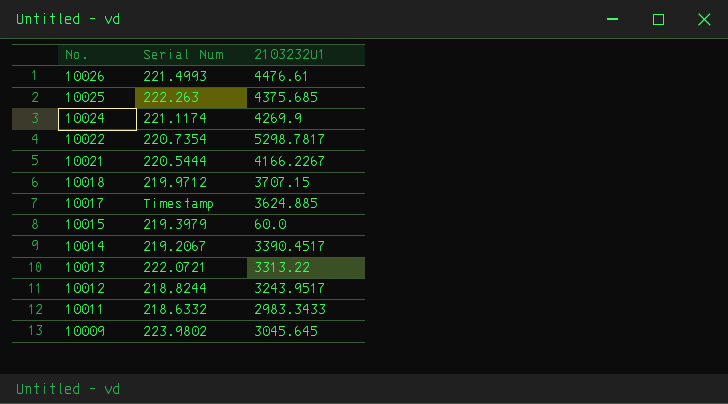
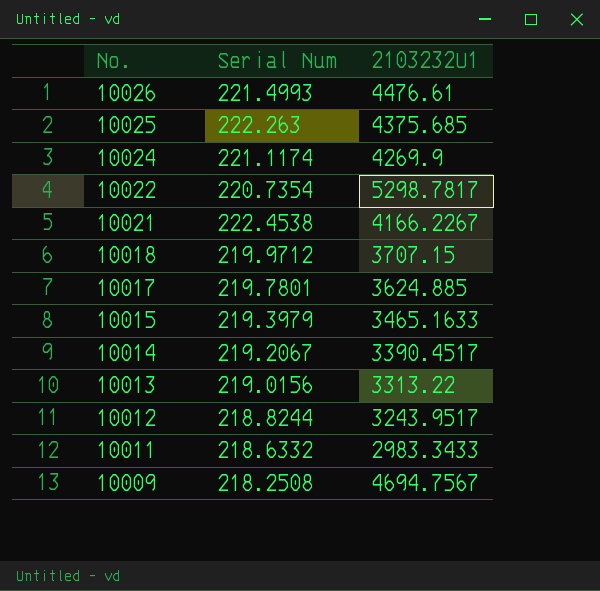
10021 | Serial Num: 220.5444 -> 222.4538
10017 | Serial Num: Timestamp -> 219.7801
10015 | 2103232U1: 60.0 -> 3465.1633
10013 | Serial Num: 222.0721 -> 219.0156
10009 | Serial Num: 223.9802 -> 218.2508
10009 | 2103232U1: 3045.645 -> 4694.7567

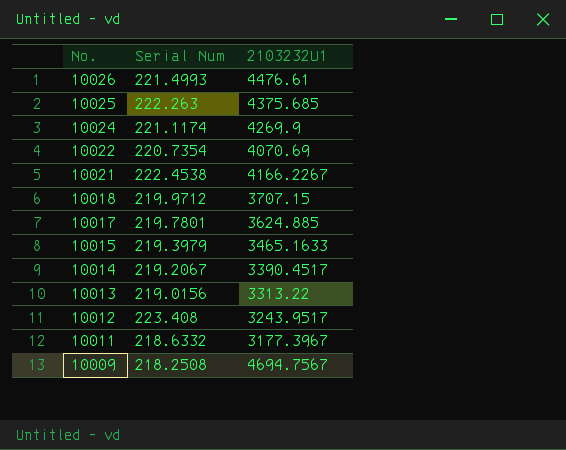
10022 | 2103232U1: 5298.7817 -> 4070.69
10012 | Serial Num: 218.8244 -> 223.408
10011 | 2103232U1: 2983.3433 -> 3177.3967

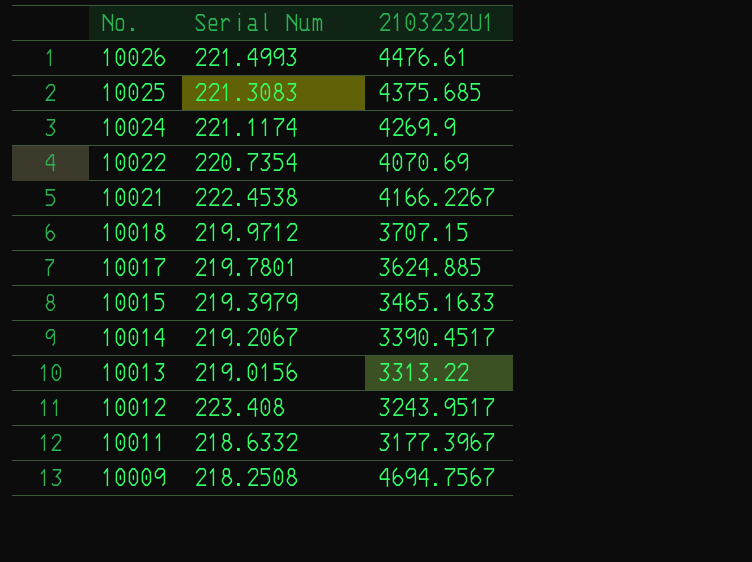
10025 | Serial Num: 222.263 -> 221.3083

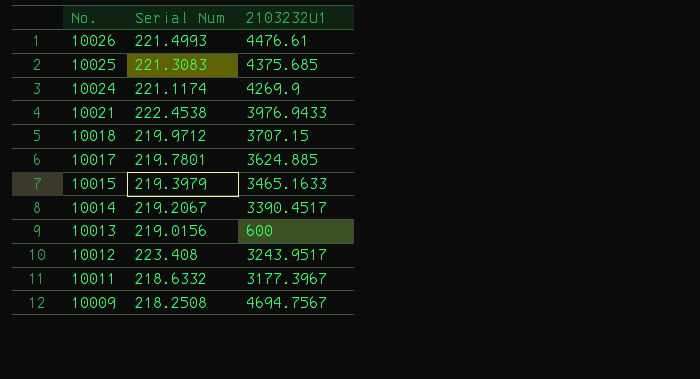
row 10022: 220.7354 | 4070.69 -> none
10021 | 2103232U1: 4166.2267 -> 3976.9433
10013 | 2103232U1: 3313.22 -> 600

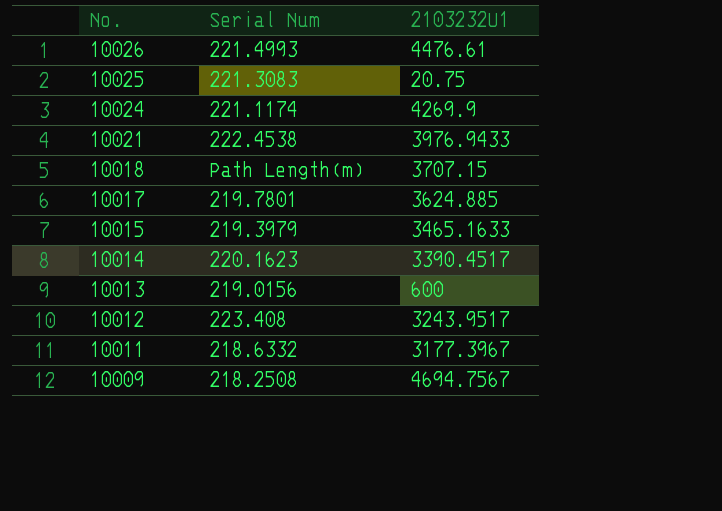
10025 | 2103232U1: 4375.685 -> 20.75
10018 | Serial Num: 219.9712 -> Path Length(m)
10014 | Serial Num: 219.2067 -> 220.1623

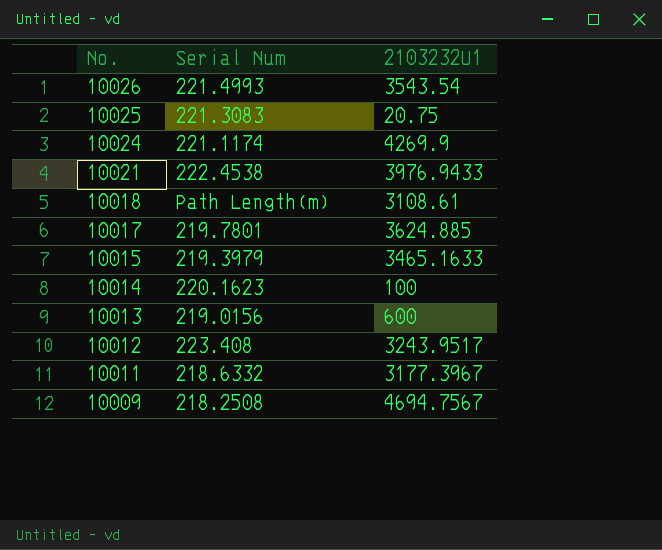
10026 | 2103232U1: 4476.61 -> 3543.54
10018 | 2103232U1: 3707.15 -> 3108.61
10014 | 2103232U1: 3390.4517 -> 100

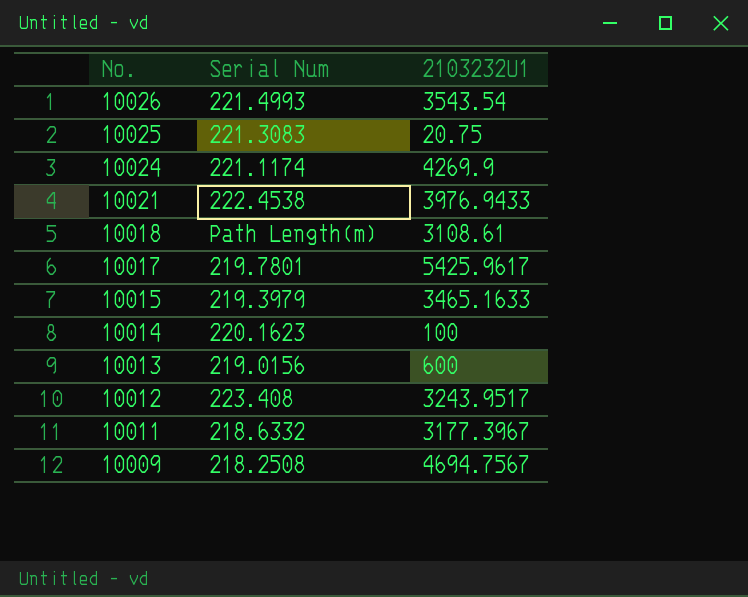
10017 | 2103232U1: 3624.885 -> 5425.9617

